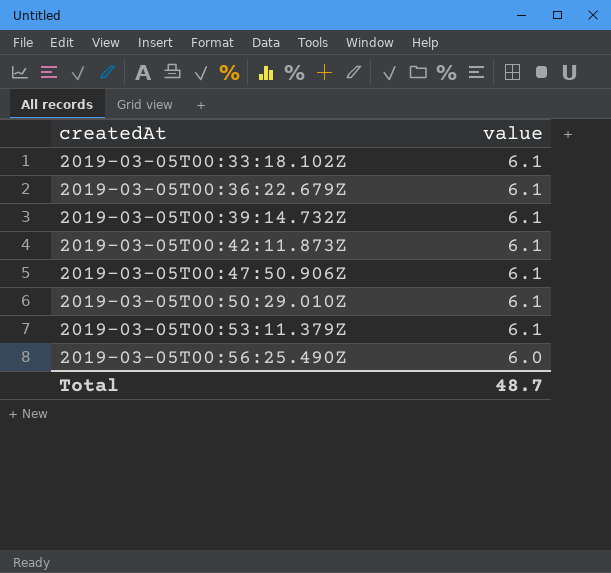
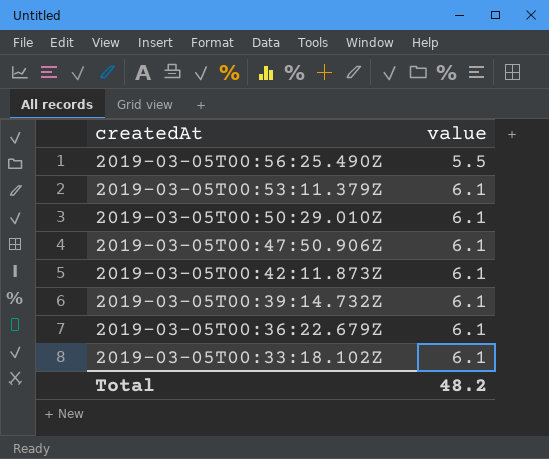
row order: createdAt ascending -> createdAt descending
2019-03-05T00:56:25.490Z | value: 6.0 -> 5.5
Total | value: 48.7 -> 48.2

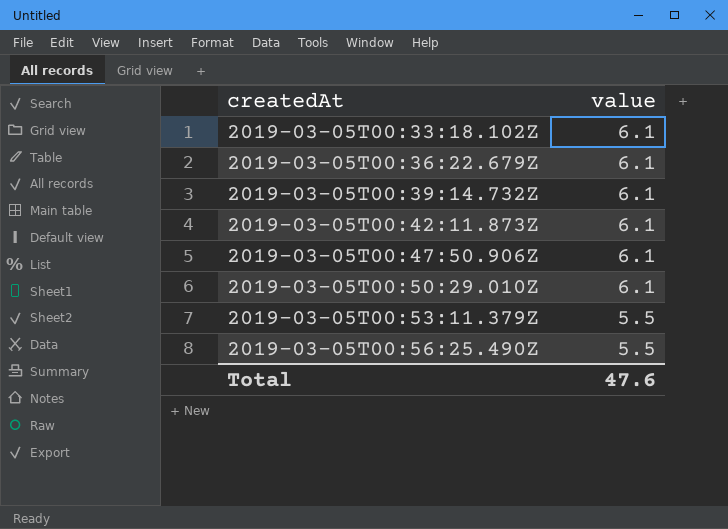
row order: createdAt descending -> createdAt ascending
2019-03-05T00:53:11.379Z | value: 6.1 -> 5.5
Total | value: 48.2 -> 47.6

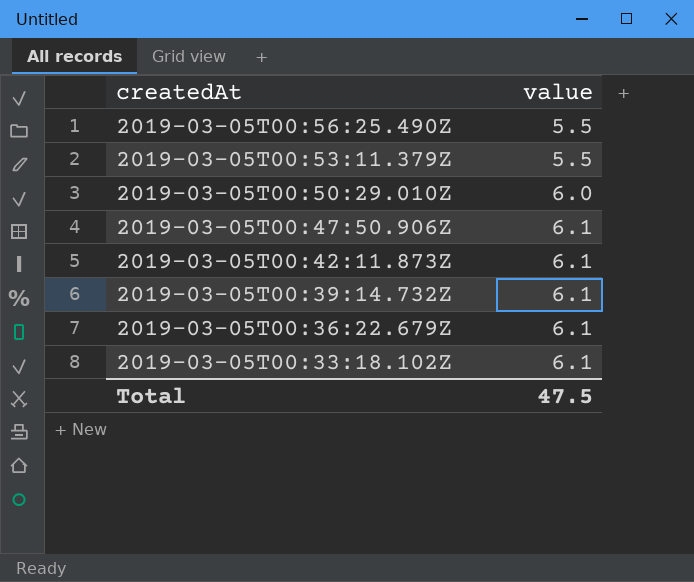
row order: createdAt ascending -> createdAt descending
2019-03-05T00:50:29.010Z | value: 6.1 -> 6.0
Total | value: 47.6 -> 47.5

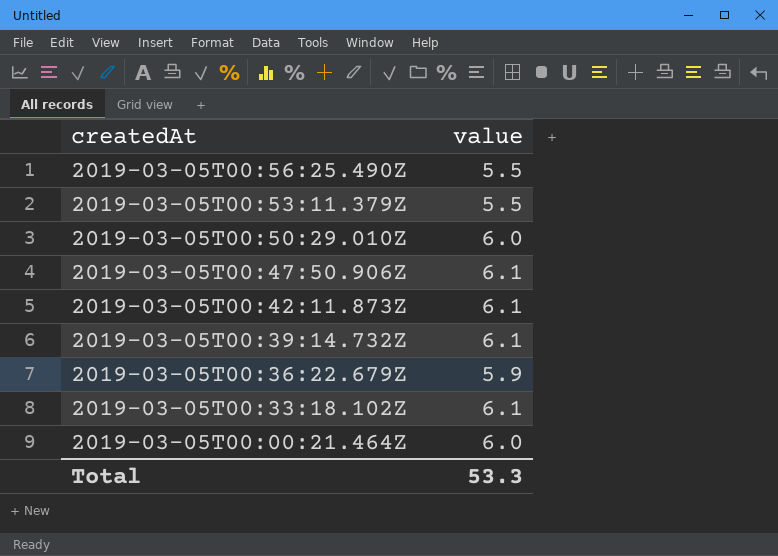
2019-03-05T00:36:22.679Z | value: 6.1 -> 5.9
row 2019-03-05T00:00:21.464Z: none -> 6.0
Total | value: 47.5 -> 53.3

